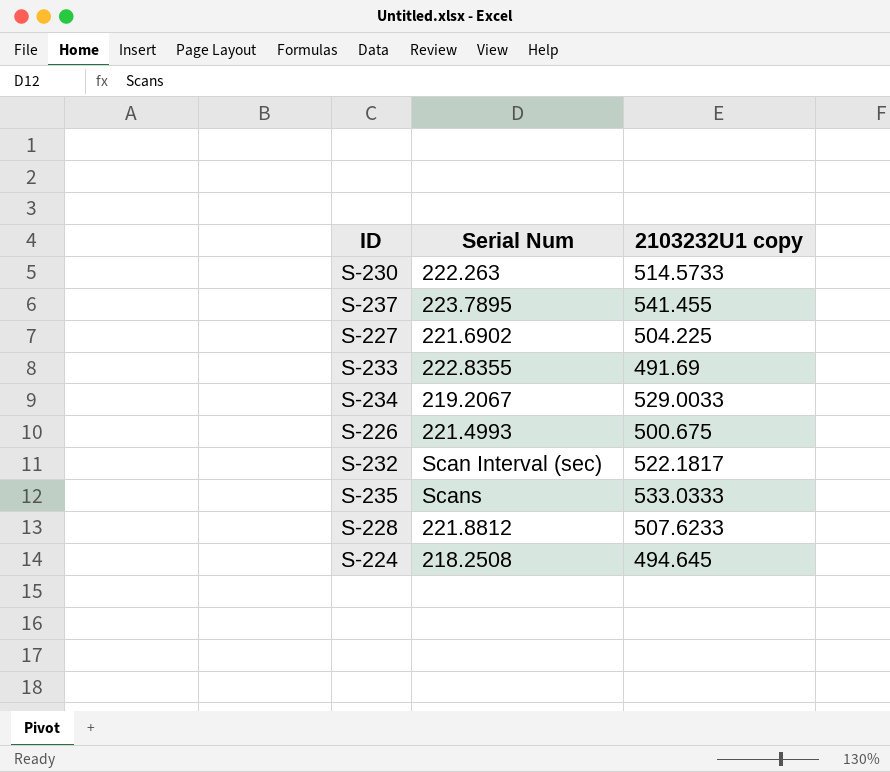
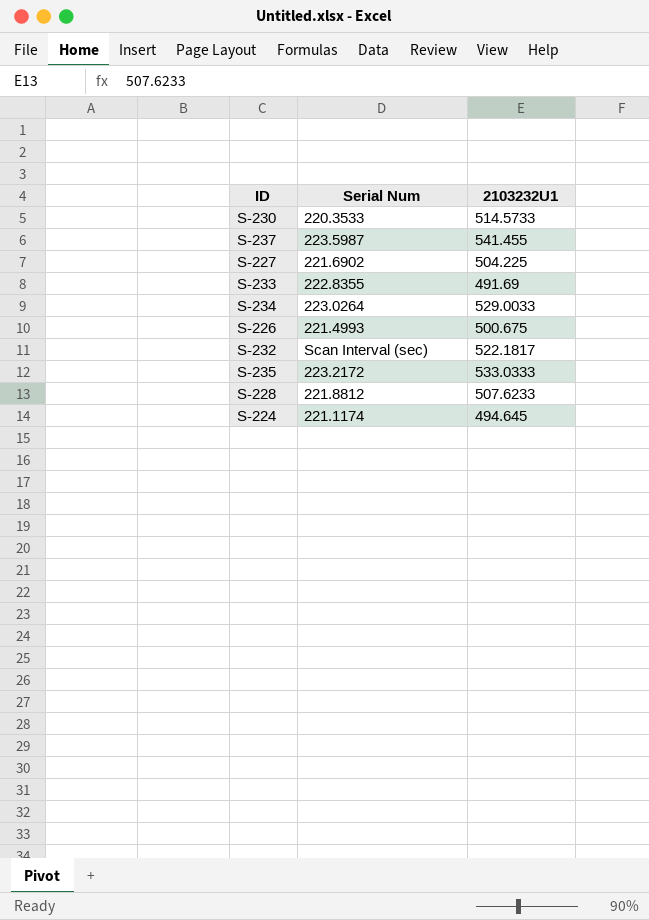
column name: 2103232U1 copy -> 2103232U1
S-230 | Serial Num: 222.263 -> 220.3533
S-237 | Serial Num: 223.7895 -> 223.5987
S-234 | Serial Num: 219.2067 -> 223.0264
S-235 | Serial Num: Scans -> 223.2172
S-224 | Serial Num: 218.2508 -> 221.1174

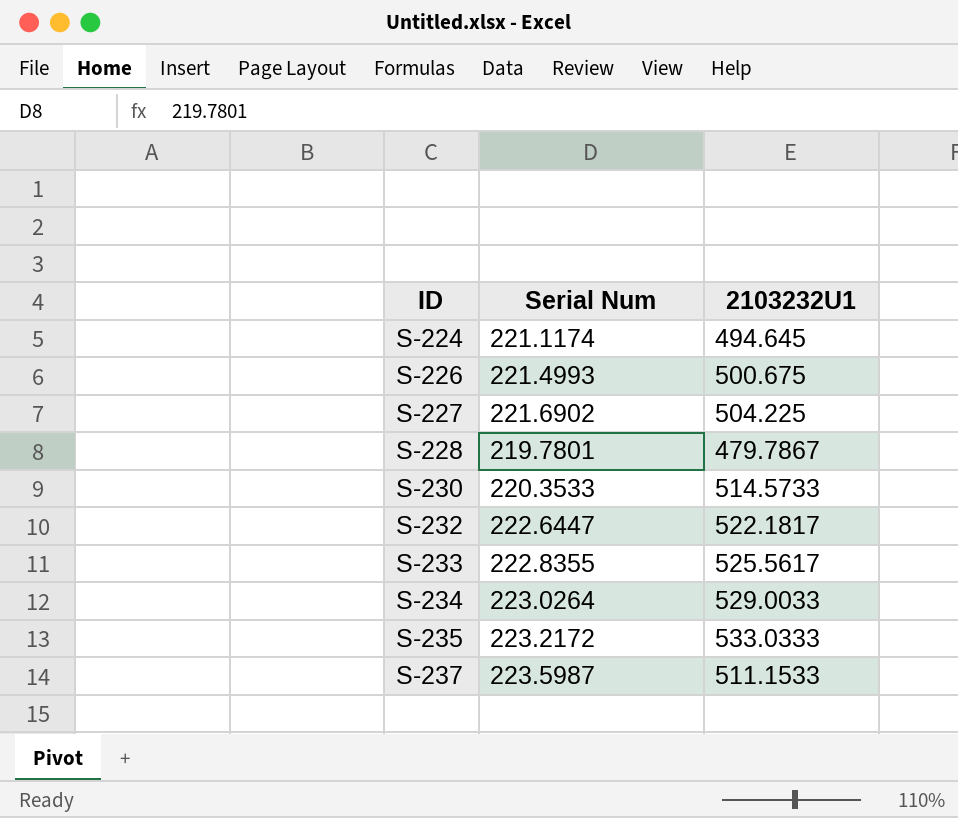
row order: none -> ID ascending
S-228 | Serial Num: 221.8812 -> 219.7801
S-228 | 2103232U1: 507.6233 -> 479.7867
S-232 | Serial Num: Scan Interval (sec) -> 222.6447
S-233 | 2103232U1: 491.69 -> 525.5617
S-237 | 2103232U1: 541.455 -> 511.1533

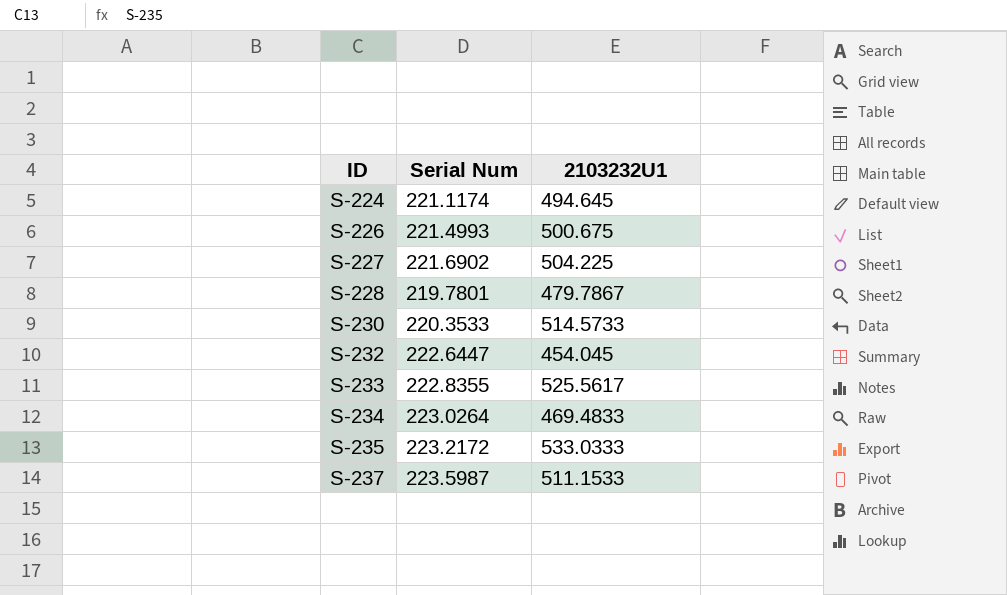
S-232 | 2103232U1: 522.1817 -> 454.045
S-234 | 2103232U1: 529.0033 -> 469.4833

